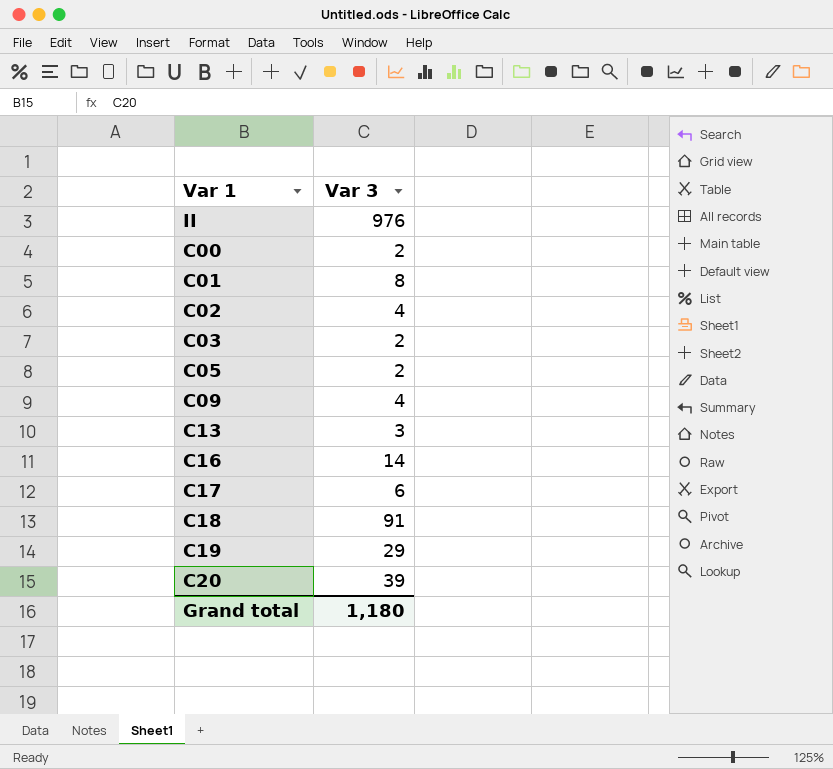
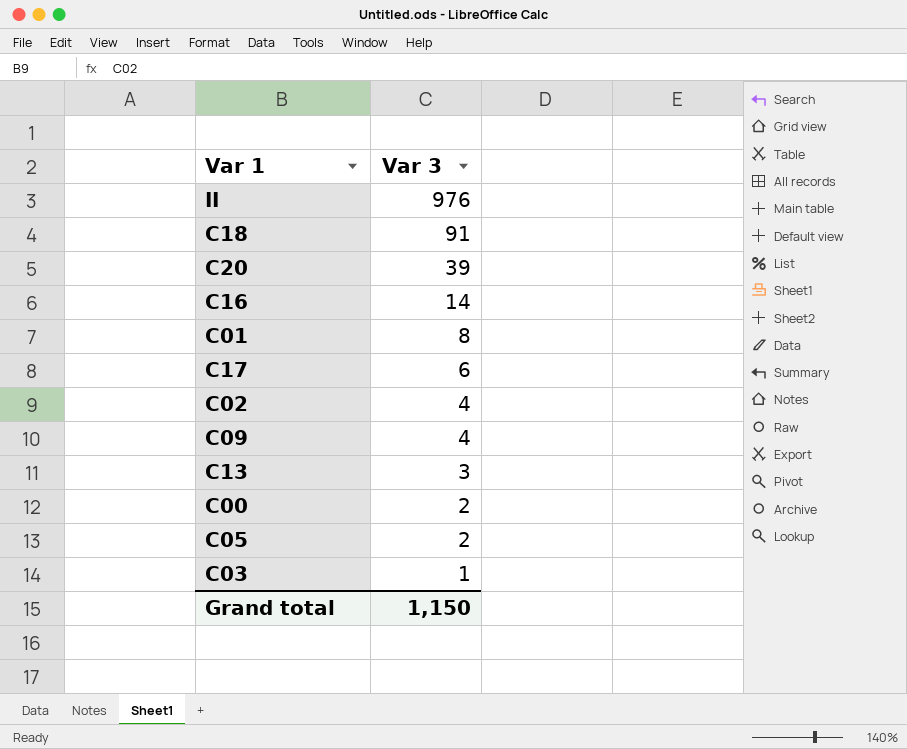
row order: none -> Var 3 descending
row C19: 29 -> none
C03 | Var 3: 2 -> 1
Grand total | Var 3: 1,180 -> 1,150

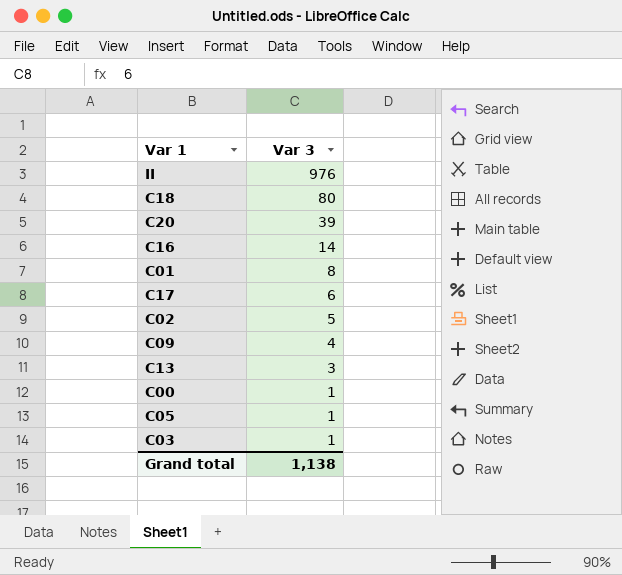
C18 | Var 3: 91 -> 80
C02 | Var 3: 4 -> 5
C00 | Var 3: 2 -> 1
C05 | Var 3: 2 -> 1
Grand total | Var 3: 1,150 -> 1,138

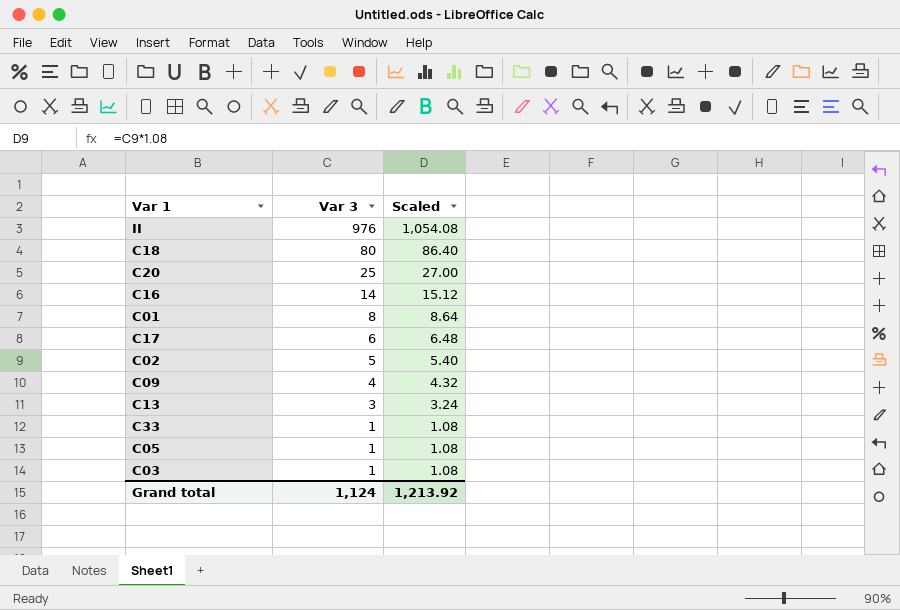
column Scaled | formula: none -> [Var 3] * 1.08
row C00: 1 -> none
C20 | Var 3: 39 -> 25
row C33: none -> 1 | 1.08
Grand total | Var 3: 1,138 -> 1,124

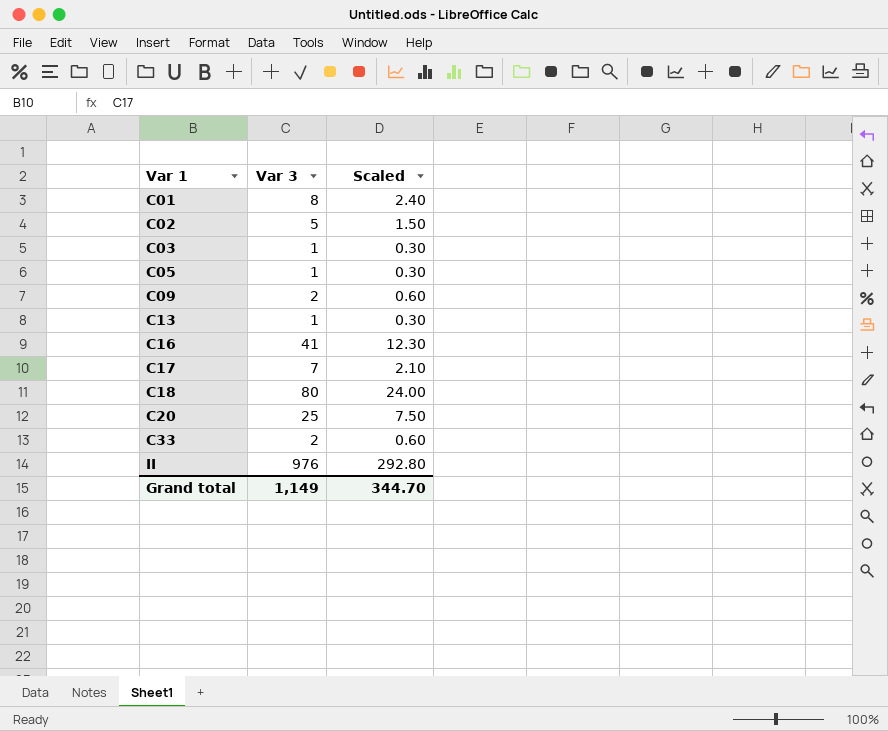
row order: Var 3 descending -> Var 1 ascending
column Scaled | formula: [Var 3] * 1.08 -> [Var 3] * 0.3
C09 | Var 3: 4 -> 2
C13 | Var 3: 3 -> 1
C16 | Var 3: 14 -> 41
C17 | Var 3: 6 -> 7
C33 | Var 3: 1 -> 2
Grand total | Var 3: 1,124 -> 1,149
Grand total | Scaled: 1,213.92 -> 344.70

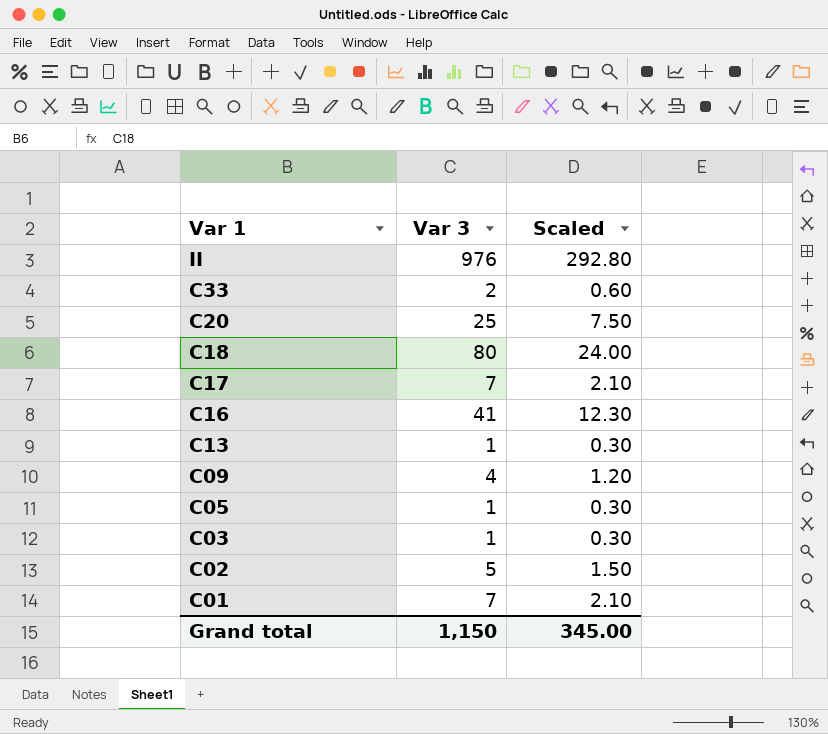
row order: Var 1 ascending -> Var 1 descending
C09 | Var 3: 2 -> 4
C09 | Scaled: 0.60 -> 1.20
C01 | Var 3: 8 -> 7
C01 | Scaled: 2.40 -> 2.10
Grand total | Var 3: 1,149 -> 1,150
Grand total | Scaled: 344.70 -> 345.00

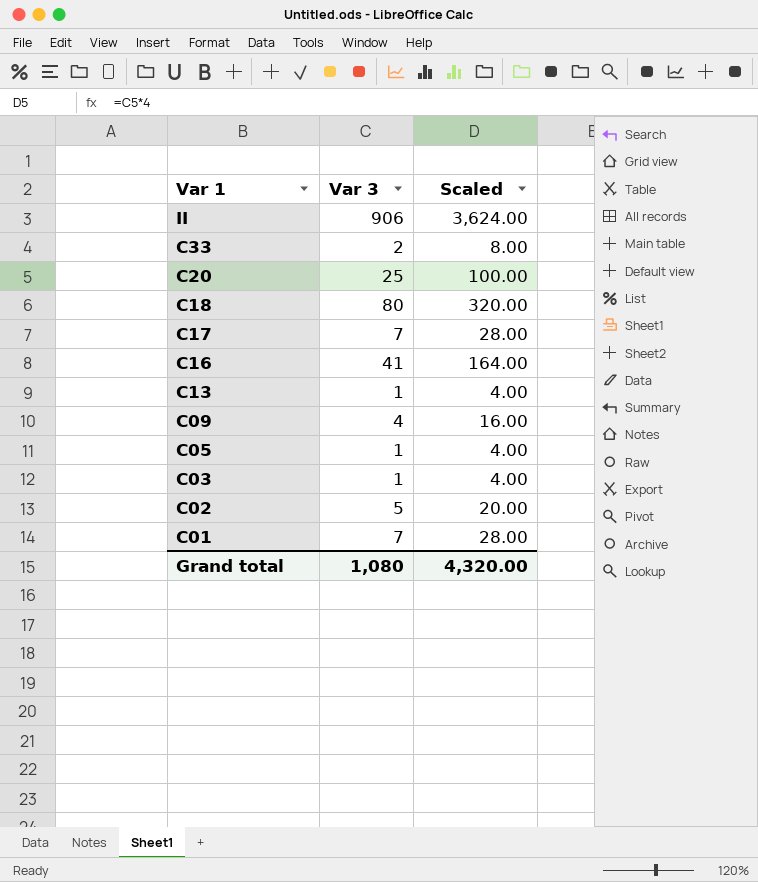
column Scaled | formula: [Var 3] * 0.3 -> [Var 3] * 4
II | Var 3: 976 -> 906
Grand total | Var 3: 1,150 -> 1,080
Grand total | Scaled: 345.00 -> 4,320.00

